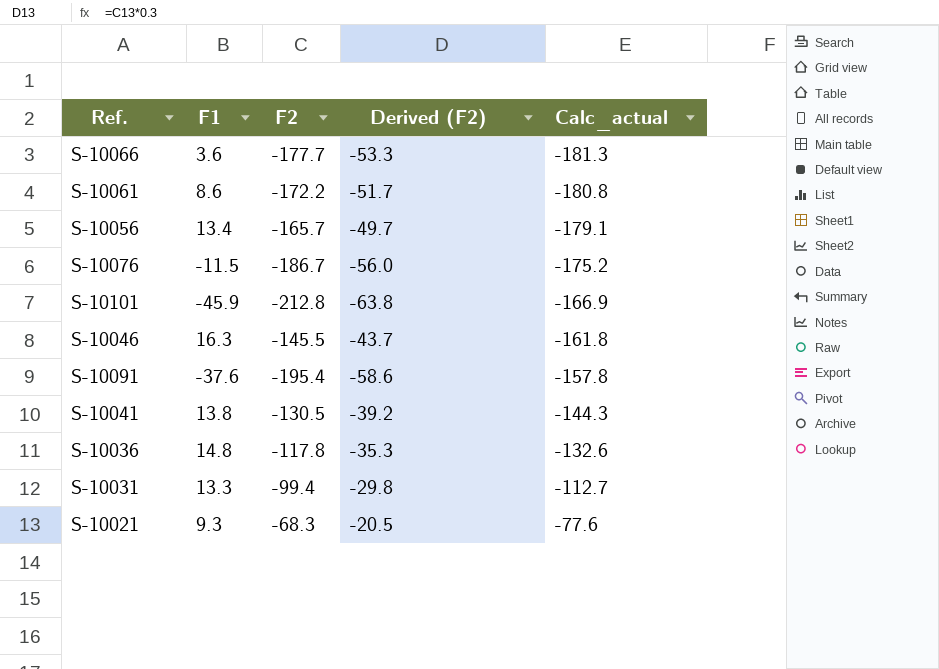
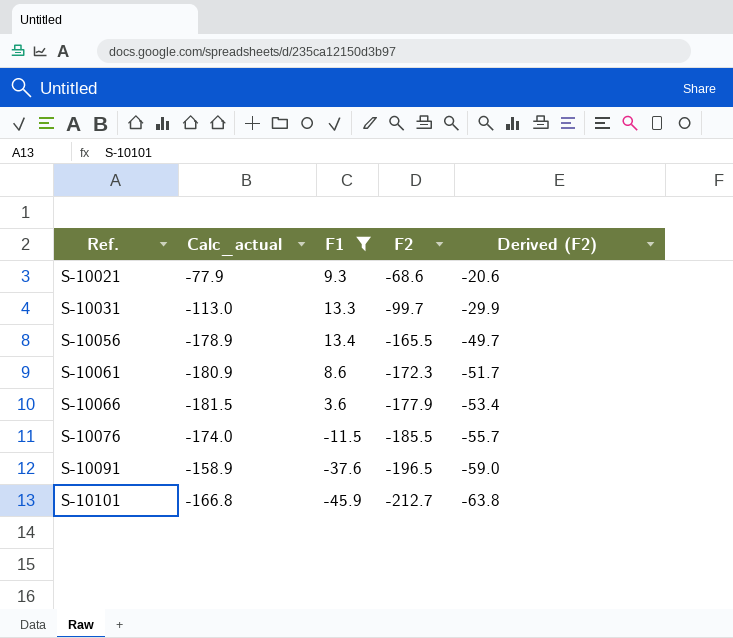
filter: none -> F1 <= 13.4
row order: Calc_actual ascending -> Ref. ascending
column Calc_actual | position: 5 -> 2
S-10021 | Calc_actual: -77.6 -> -77.9
S-10021 | F2: -68.3 -> -68.6
S-10021 | Derived (F2): -20.5 -> -20.6
S-10031 | Calc_actual: -112.7 -> -113.0
S-10031 | F2: -99.4 -> -99.7
S-10031 | Derived (F2): -29.8 -> -29.9
S-10056 | Calc_actual: -179.1 -> -178.9
S-10056 | F2: -165.7 -> -165.5
S-10061 | Calc_actual: -180.8 -> -180.9
S-10061 | F2: -172.2 -> -172.3
S-10066 | Calc_actual: -181.3 -> -181.5
S-10066 | F2: -177.7 -> -177.9
S-10066 | Derived (F2): -53.3 -> -53.4
S-10076 | Calc_actual: -175.2 -> -174.0
S-10076 | F2: -186.7 -> -185.5
S-10076 | Derived (F2): -56.0 -> -55.7
S-10091 | Calc_actual: -157.8 -> -158.9
S-10091 | F2: -195.4 -> -196.5
S-10091 | Derived (F2): -58.6 -> -59.0
S-10101 | Calc_actual: -166.9 -> -166.8
S-10101 | F2: -212.8 -> -212.7

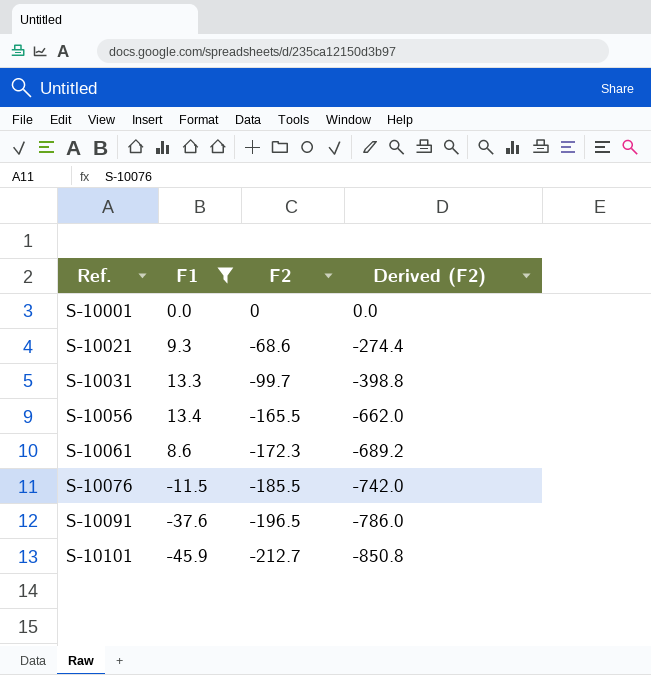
column Calc_actual | formula: [F2] - [F1] -> none
column Derived (F2) | formula: [F2] * 0.3 -> [F2] * 4
row S-10066: -181.5 | 3.6 | -177.9 | -53.4 -> none
row S-10001: none -> 0.0 | 0 | 0.0

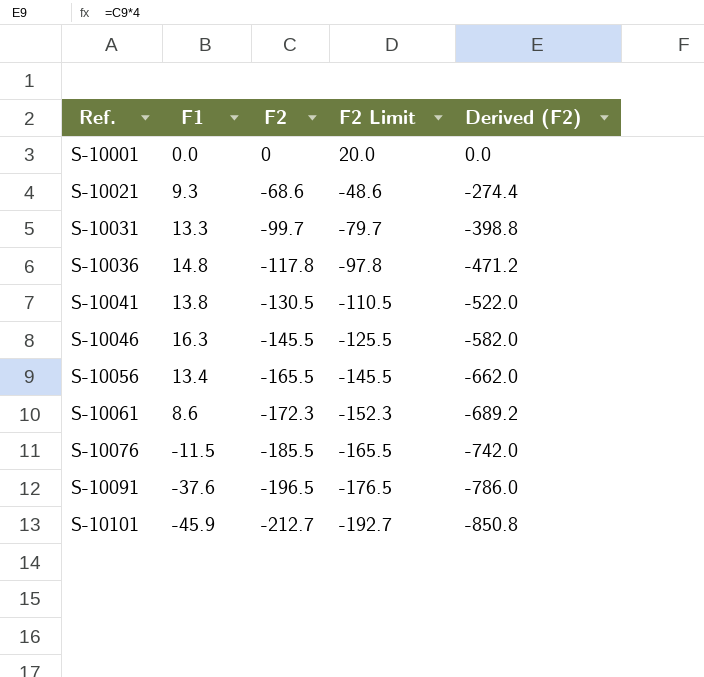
filter: F1 <= 13.4 -> none
column F2 Limit | formula: none -> [F2] + 20

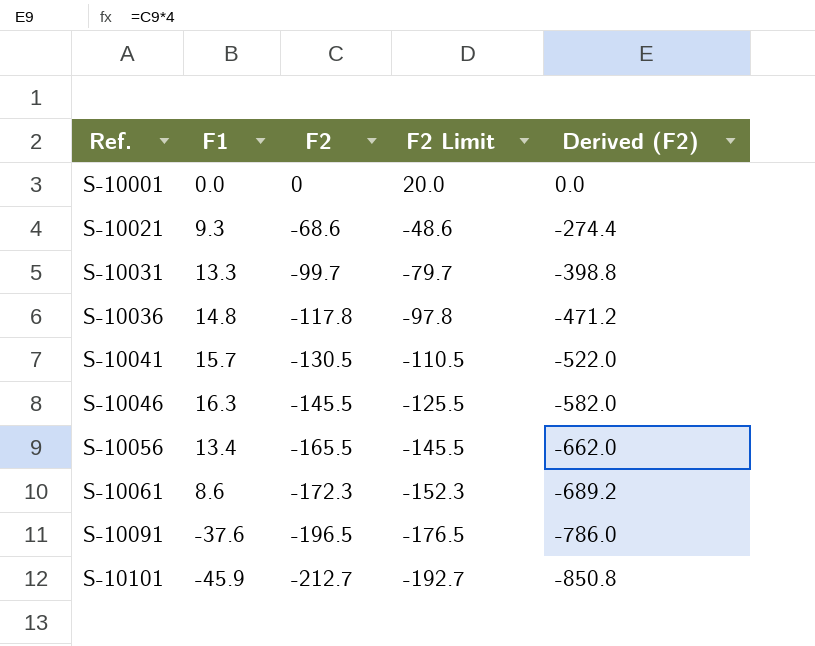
row S-10076: -11.5 | -185.5 | -165.5 | -742.0 -> none
S-10041 | F1: 13.8 -> 15.7

